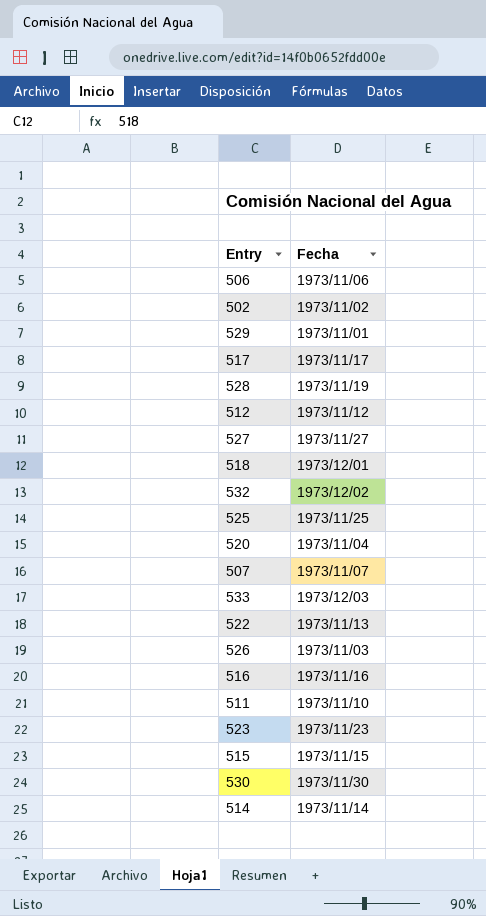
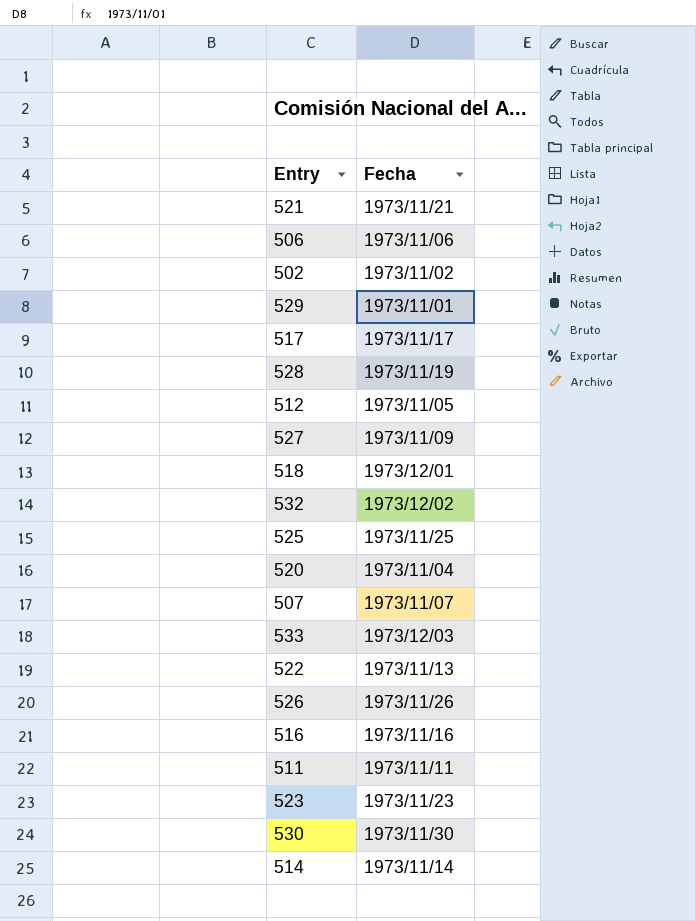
row 515: 1973/11/15 -> none
row 521: none -> 1973/11/21
512 | Fecha: 1973/11/12 -> 1973/11/05
527 | Fecha: 1973/11/27 -> 1973/11/09
526 | Fecha: 1973/11/03 -> 1973/11/26
511 | Fecha: 1973/11/10 -> 1973/11/11

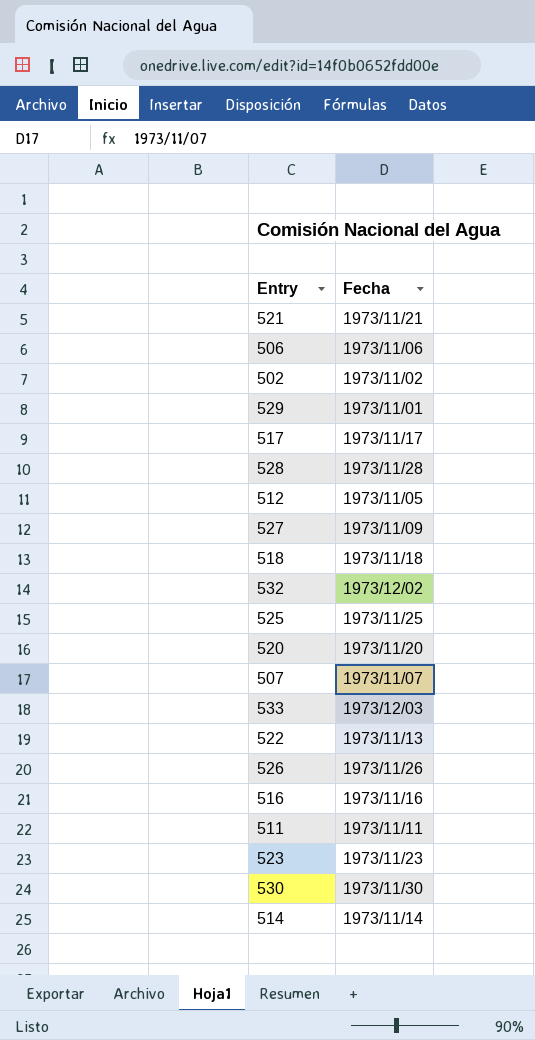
528 | Fecha: 1973/11/19 -> 1973/11/28
518 | Fecha: 1973/12/01 -> 1973/11/18
520 | Fecha: 1973/11/04 -> 1973/11/20

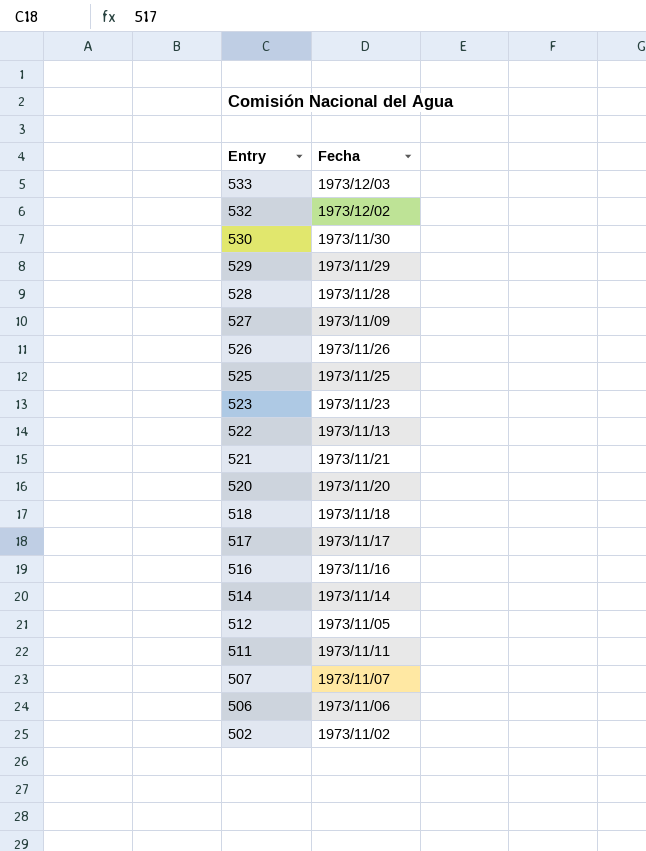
row order: none -> Entry descending
529 | Fecha: 1973/11/01 -> 1973/11/29

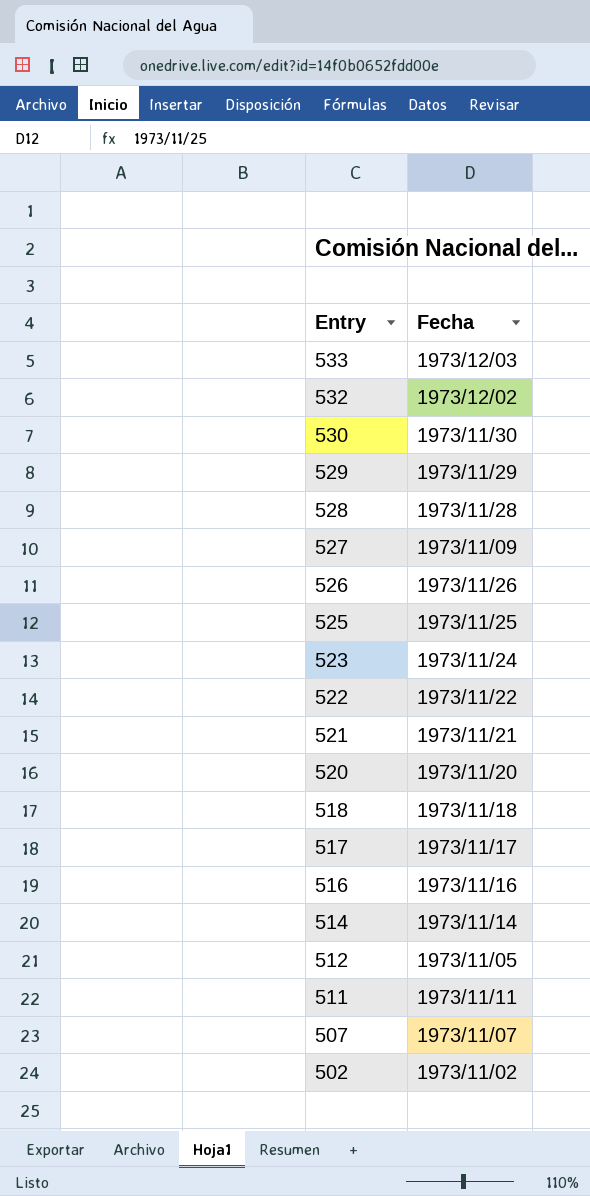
row 506: 1973/11/06 -> none
523 | Fecha: 1973/11/23 -> 1973/11/24
522 | Fecha: 1973/11/13 -> 1973/11/22

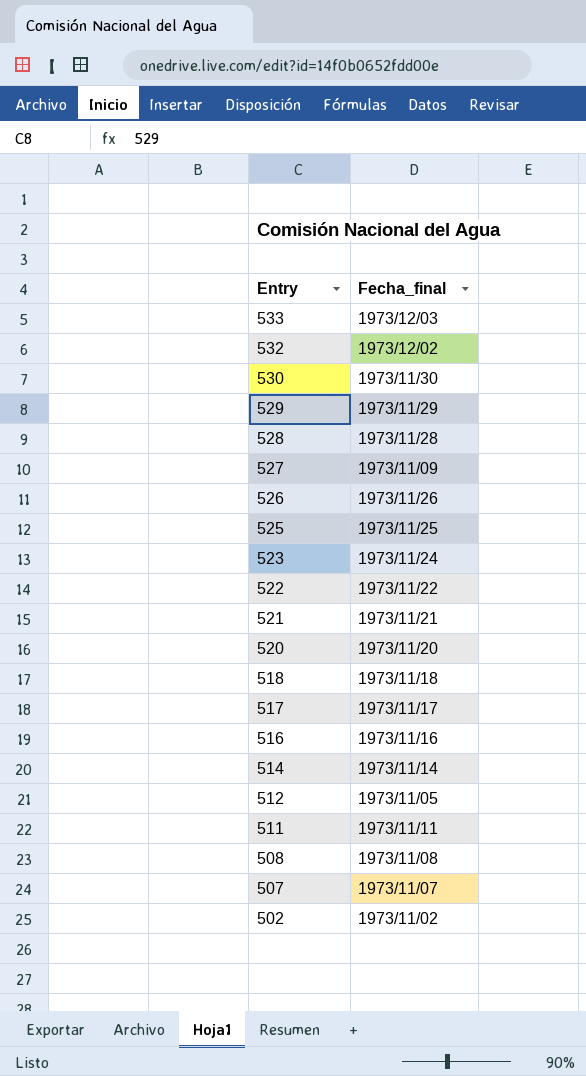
column name: Fecha -> Fecha_final
row 508: none -> 1973/11/08

